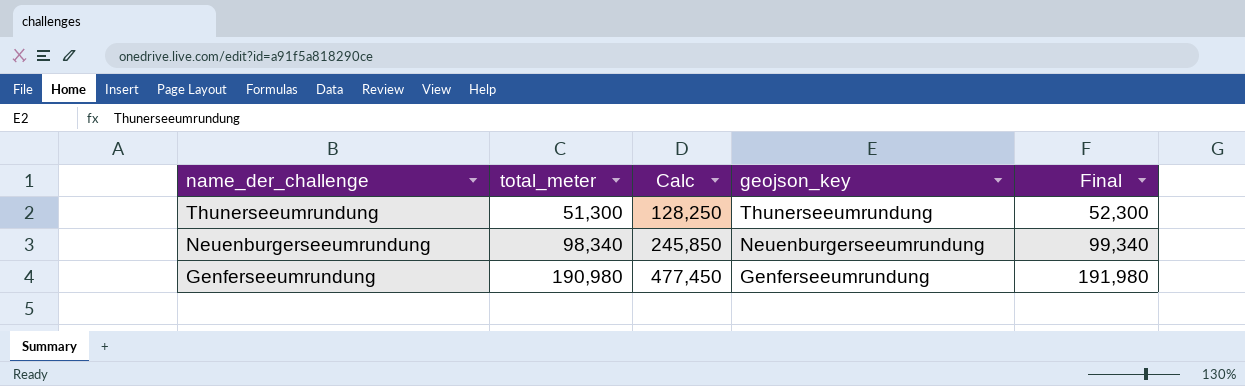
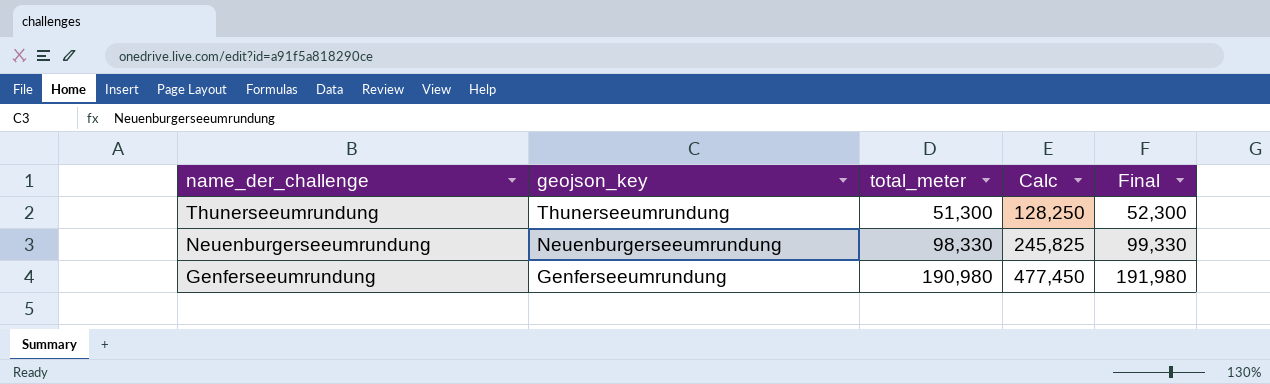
column geojson_key | position: 4 -> 2
Neuenburgerseeumrundung | total_meter: 98,340 -> 98,330
Neuenburgerseeumrundung | Calc: 245,850 -> 245,825
Neuenburgerseeumrundung | Final: 99,340 -> 99,330

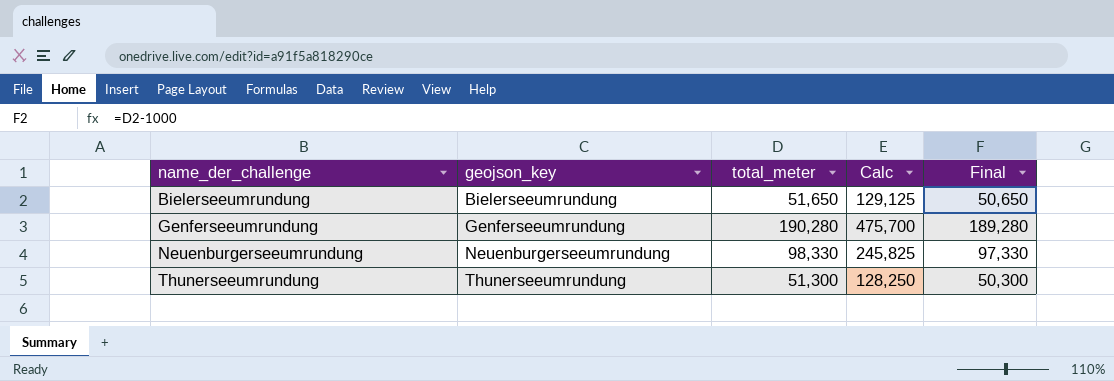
row order: name_der_challenge descending -> name_der_challenge ascending
column Final | formula: [total_meter] + 1000 -> [total_meter] - 1000
row Bielerseeumrundung: none -> Bielerseeumrundung | 51,650 | 129,125 | 50,650
Genferseeumrundung | total_meter: 190,980 -> 190,280
Genferseeumrundung | Calc: 477,450 -> 475,700

